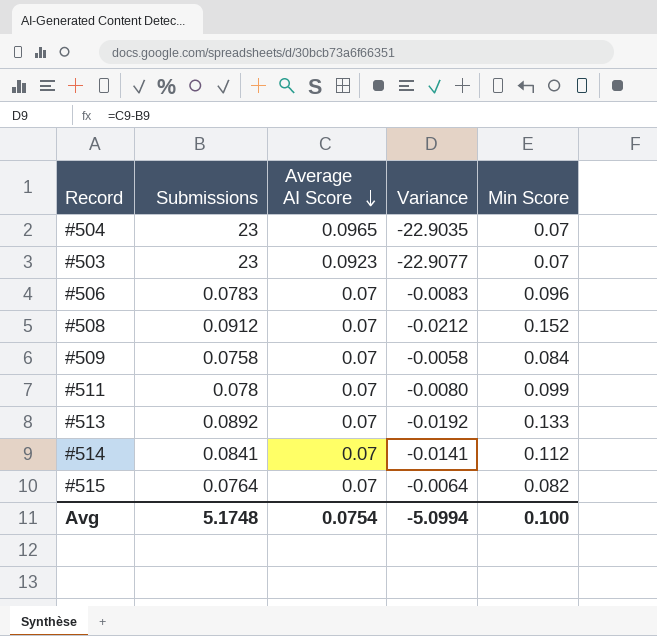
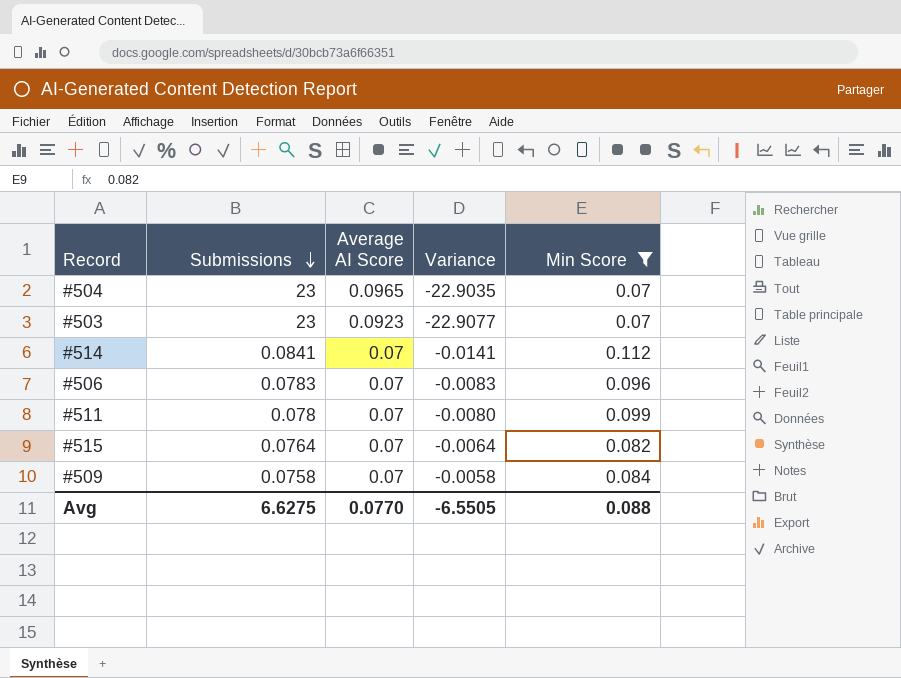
filter: none -> Min Score <= 0.112
row order: Average AI Score descending -> Submissions descending
Avg | Submissions: 5.1748 -> 6.6275
Avg | Average AI Score: 0.0754 -> 0.0770
Avg | Variance: -5.0994 -> -6.5505
Avg | Min Score: 0.100 -> 0.088

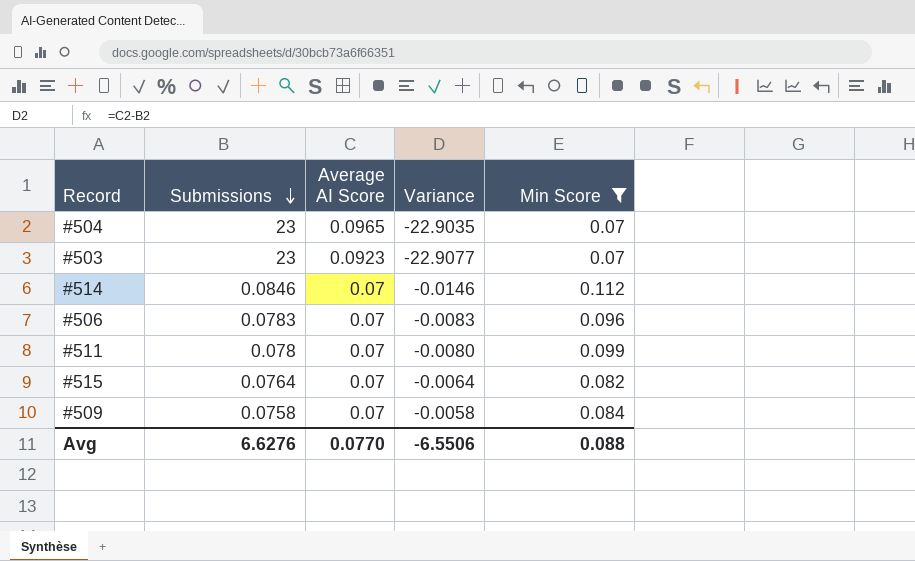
#514 | Submissions: 0.0841 -> 0.0846
#514 | Variance: -0.0141 -> -0.0146
Avg | Submissions: 6.6275 -> 6.6276
Avg | Variance: -6.5505 -> -6.5506

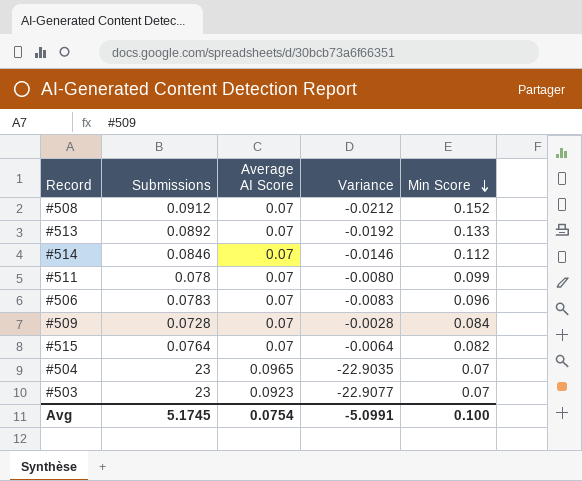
filter: Min Score <= 0.112 -> none
row order: Submissions descending -> Min Score descending
#509 | Submissions: 0.0758 -> 0.0728
#509 | Variance: -0.0058 -> -0.0028
Avg | Submissions: 6.6276 -> 5.1745
Avg | Average AI Score: 0.0770 -> 0.0754
Avg | Variance: -6.5506 -> -5.0991
Avg | Min Score: 0.088 -> 0.100

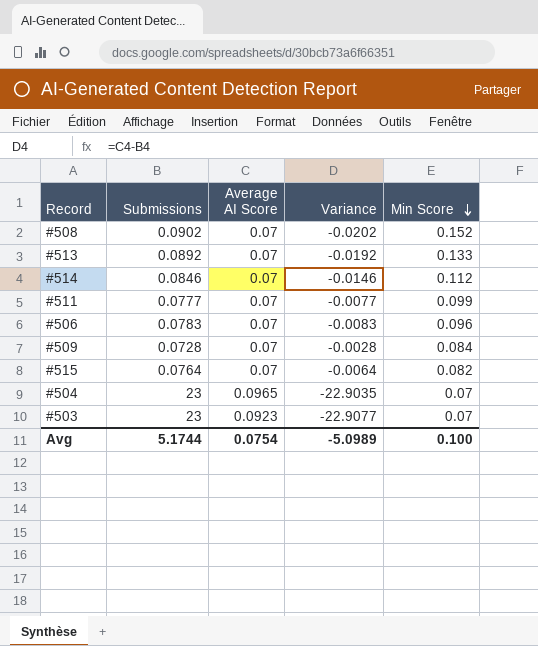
#508 | Submissions: 0.0912 -> 0.0902
#508 | Variance: -0.0212 -> -0.0202
#511 | Submissions: 0.078 -> 0.0777
#511 | Variance: -0.0080 -> -0.0077
Avg | Submissions: 5.1745 -> 5.1744
Avg | Variance: -5.0991 -> -5.0989

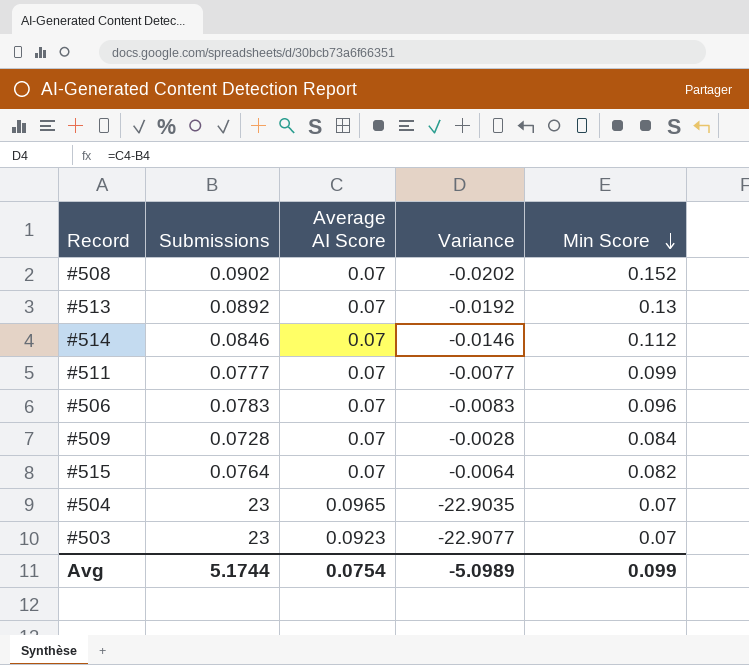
#513 | Min Score: 0.133 -> 0.13
Avg | Min Score: 0.100 -> 0.099

